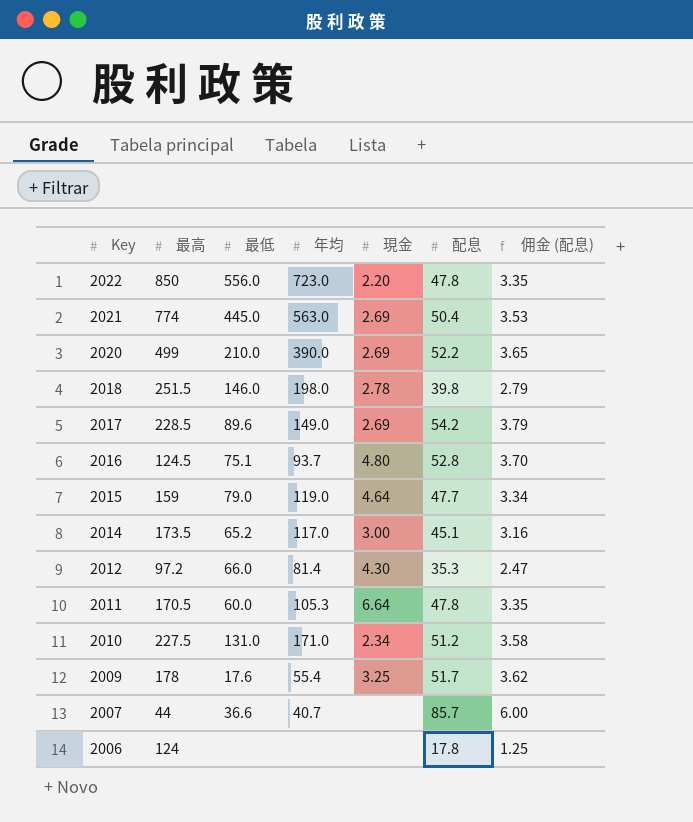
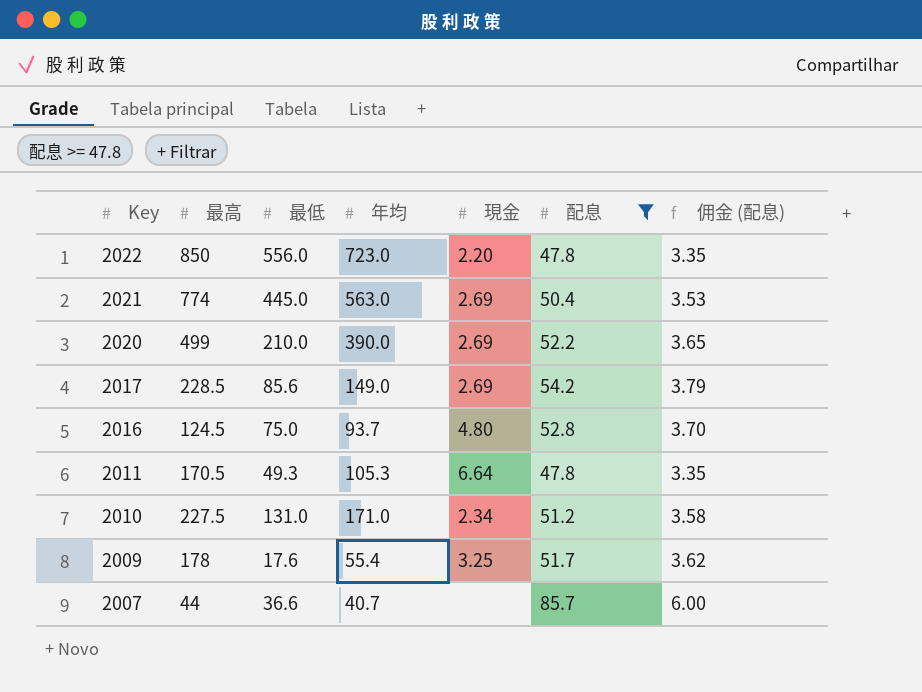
filter: none -> 配息 >= 47.8
2017 | 最低: 89.6 -> 85.6
2016 | 最低: 75.1 -> 75.0
2011 | 最低: 60.0 -> 49.3

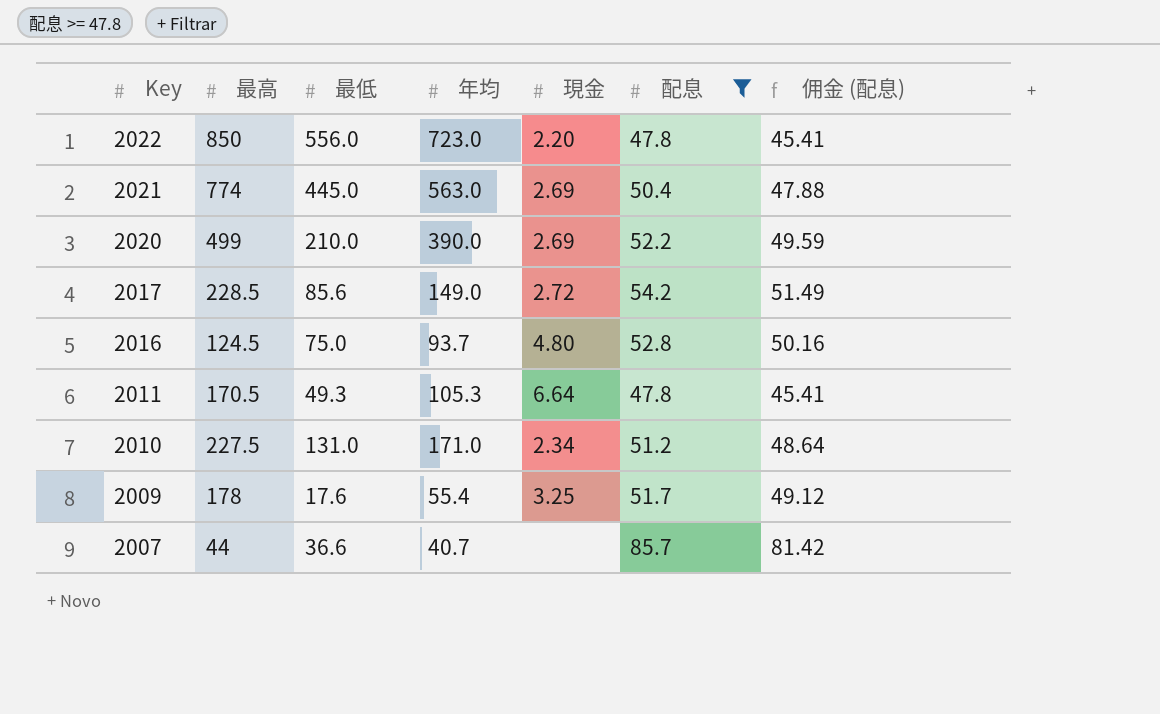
column 佣金 (配息) | formula: [配息] * 0.07 -> [配息] * 0.95
2017 | 現金: 2.69 -> 2.72

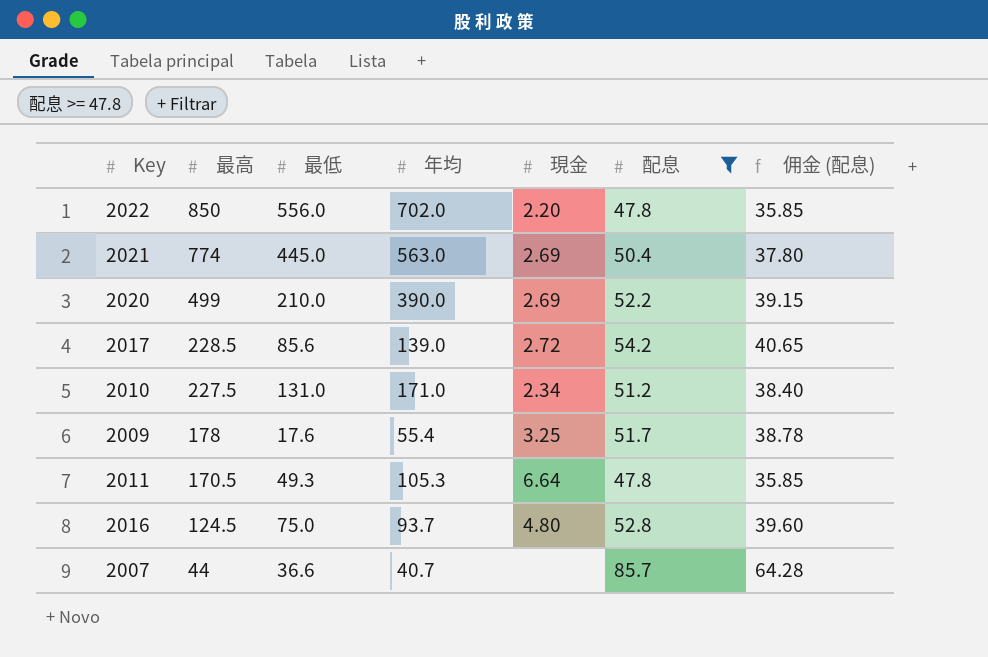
row order: Key descending -> 最高 descending
column 佣金 (配息) | formula: [配息] * 0.95 -> [配息] * 0.75
2022 | 年均: 723.0 -> 702.0
2017 | 年均: 149.0 -> 139.0

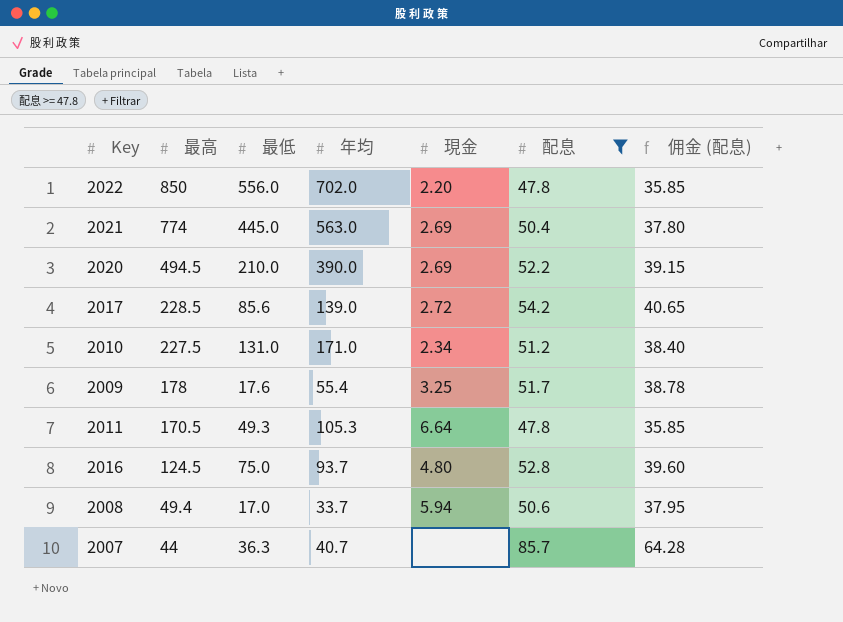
2020 | 最高: 499 -> 494.5
row 2008: none -> 49.4 | 17.0 | 33.7 | 5.94 | 50.6 | 37.95
2007 | 最低: 36.6 -> 36.3

